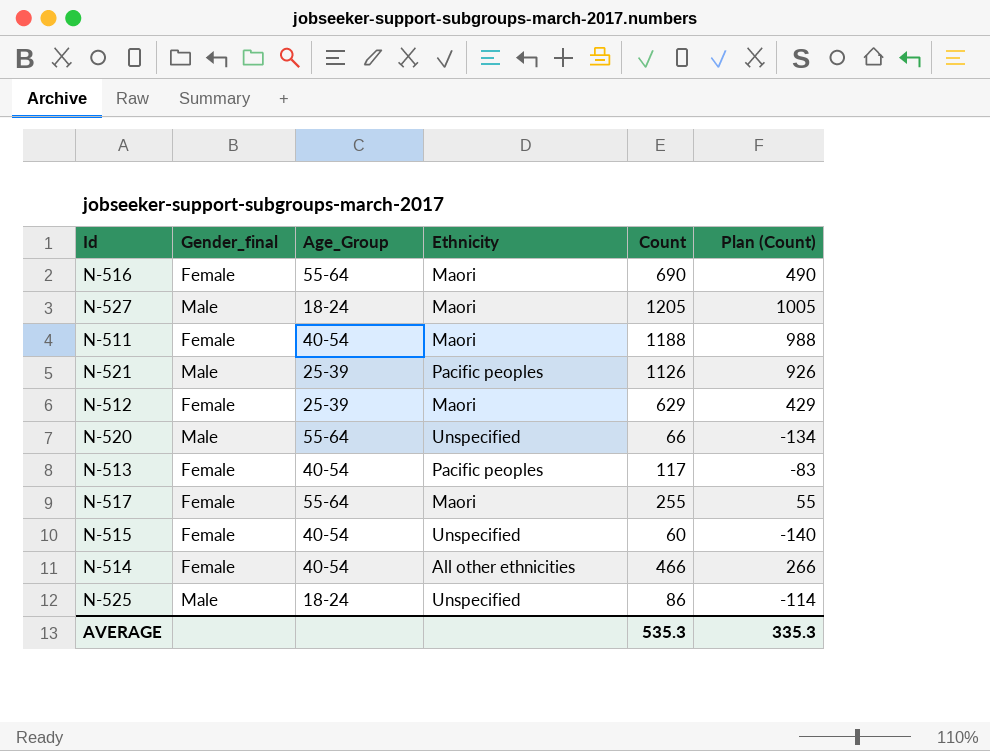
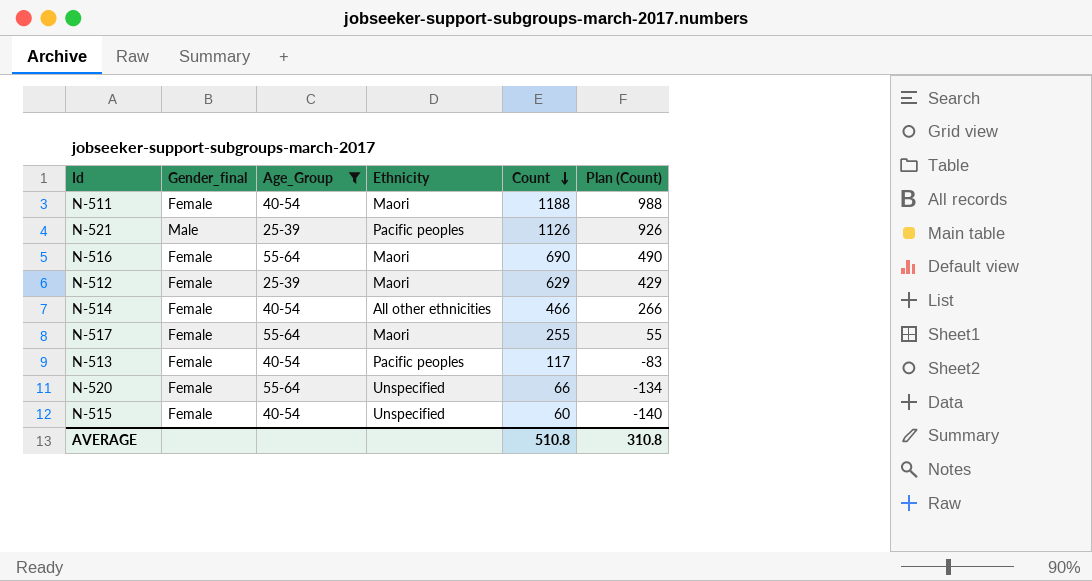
filter: none -> Age_Group != 18-24
row order: none -> Count descending
N-520 | Gender_final: Male -> Female
AVERAGE | Count: 535.3 -> 510.8
AVERAGE | Plan (Count): 335.3 -> 310.8

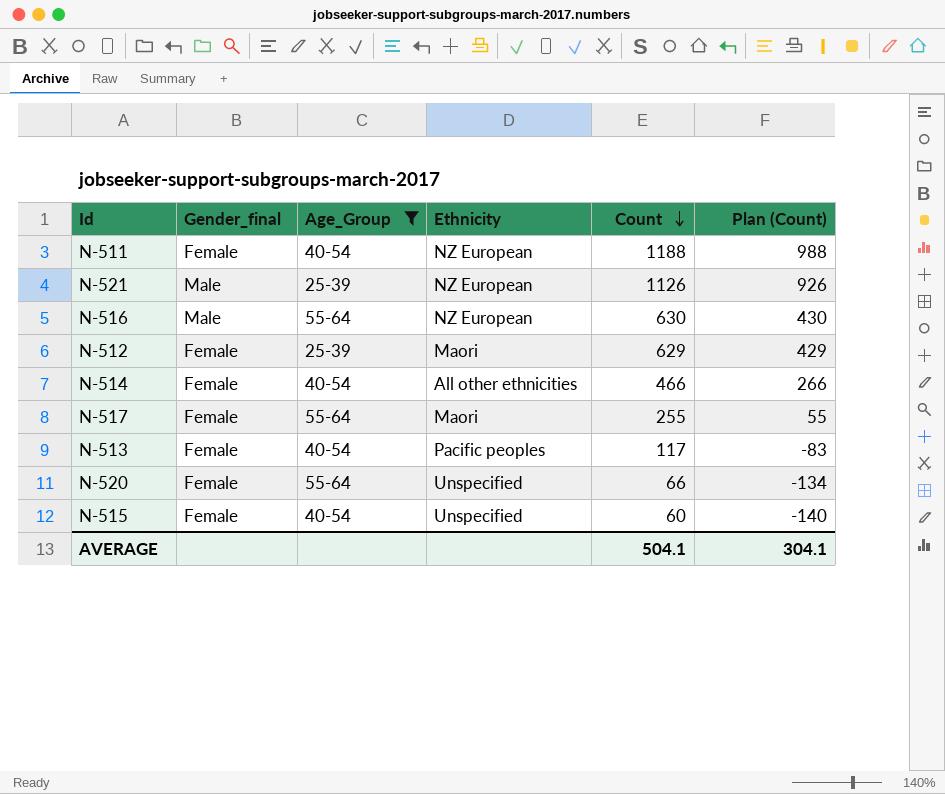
N-511 | Ethnicity: Maori -> NZ European
N-521 | Ethnicity: Pacific peoples -> NZ European
N-516 | Gender_final: Female -> Male
N-516 | Ethnicity: Maori -> NZ European
N-516 | Count: 690 -> 630
N-516 | Plan (Count): 490 -> 430
AVERAGE | Count: 510.8 -> 504.1
AVERAGE | Plan (Count): 310.8 -> 304.1

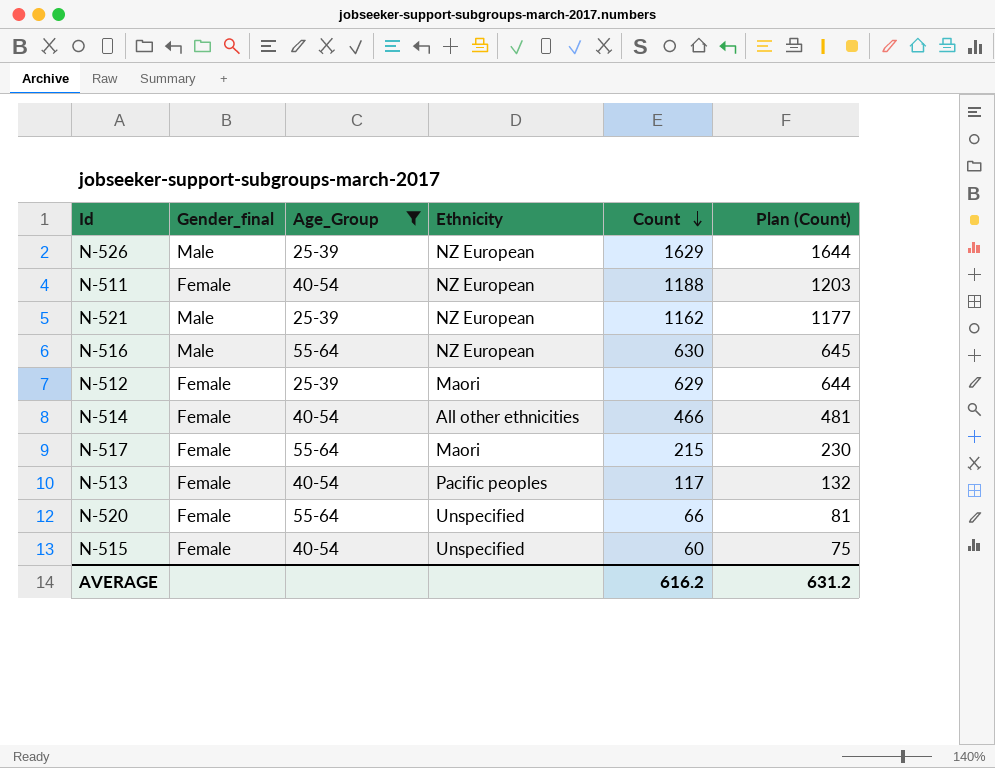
column Plan (Count) | formula: [Count] - 200 -> [Count] + 15
row N-526: none -> Male | 25-39 | NZ European | 1629 | 1644
N-521 | Count: 1126 -> 1162
N-517 | Count: 255 -> 215
AVERAGE | Count: 504.1 -> 616.2
AVERAGE | Plan (Count): 304.1 -> 631.2

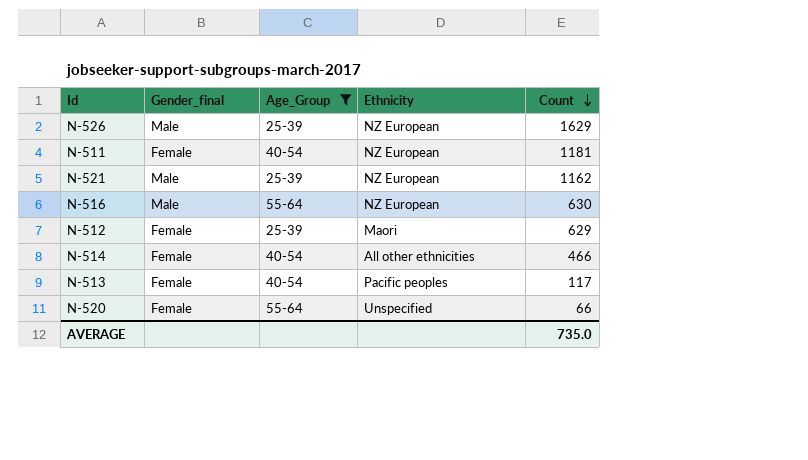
column Plan (Count) | formula: [Count] + 15 -> none
row N-517: Female | 55-64 | Maori | 215 | 230 -> none
row N-515: Female | 40-54 | Unspecified | 60 | 75 -> none
N-511 | Count: 1188 -> 1181
AVERAGE | Count: 616.2 -> 735.0

